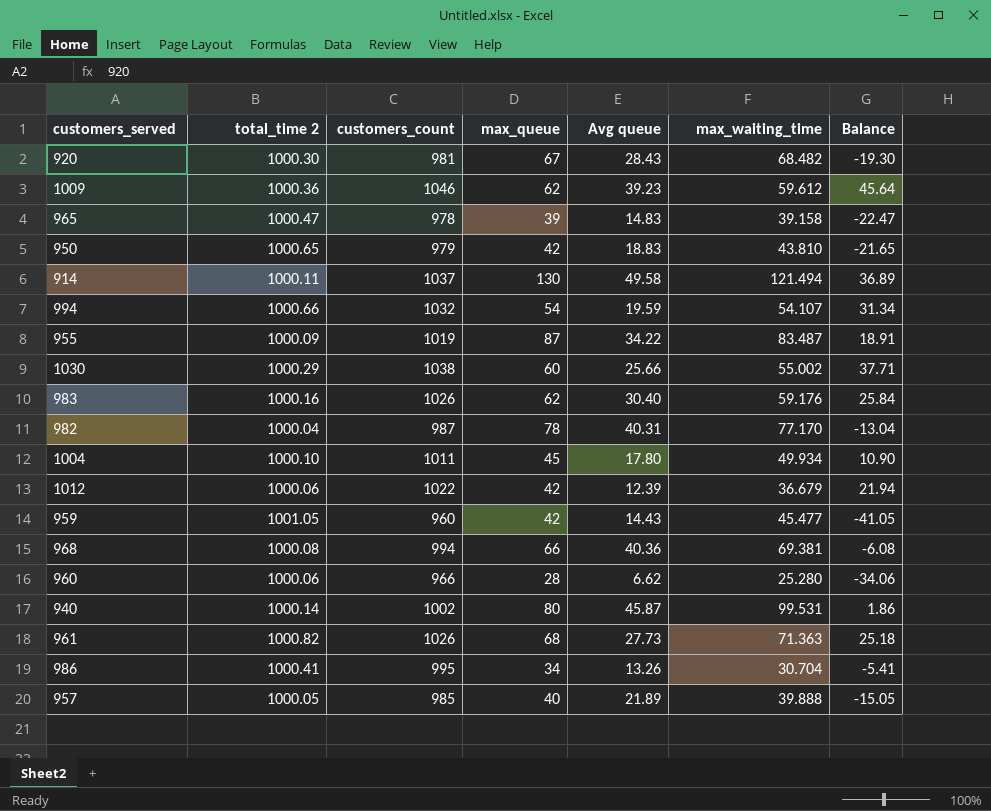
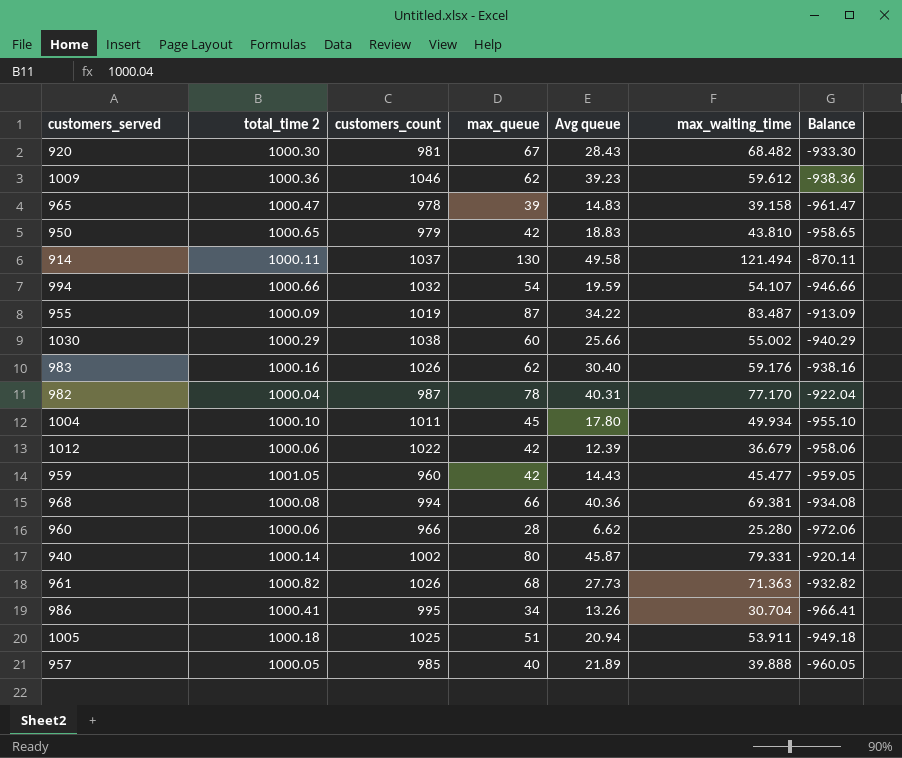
column Balance | formula: [customers_count] - [total_time 2] -> [max_queue] - [total_time 2]
940 | max_waiting_time: 99.531 -> 79.331
row 1005: none -> 1000.18 | 1025 | 51 | 20.94 | 53.911 | -949.18

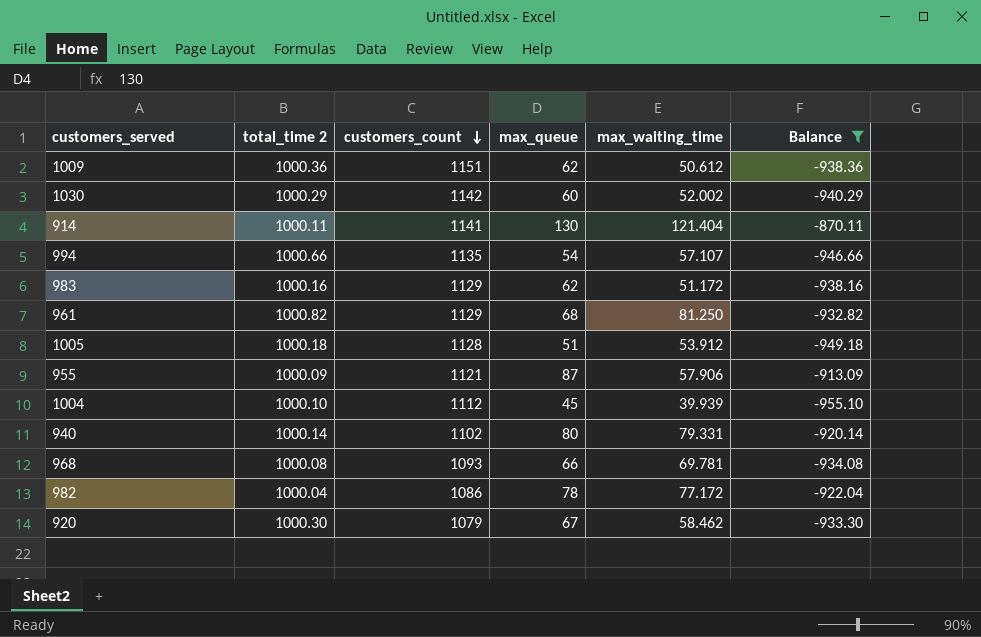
filter: none -> Balance >= -955.10
row order: none -> customers_count descending
column Avg queue | position: 5 -> none
1009 | customers_count: 1046 -> 1151
1009 | max_waiting_time: 59.612 -> 50.612
1030 | customers_count: 1038 -> 1142
1030 | max_waiting_time: 55.002 -> 52.002
914 | customers_count: 1037 -> 1141
914 | max_waiting_time: 121.494 -> 121.404
994 | customers_count: 1032 -> 1135
994 | max_waiting_time: 54.107 -> 57.107
983 | customers_count: 1026 -> 1129
983 | max_waiting_time: 59.176 -> 51.172
961 | customers_count: 1026 -> 1129
961 | max_waiting_time: 71.363 -> 81.250
1005 | customers_count: 1025 -> 1128
1005 | max_waiting_time: 53.911 -> 53.912
955 | customers_count: 1019 -> 1121
955 | max_waiting_time: 83.487 -> 57.906
1004 | customers_count: 1011 -> 1112
1004 | max_waiting_time: 49.934 -> 39.939
940 | customers_count: 1002 -> 1102
968 | customers_count: 994 -> 1093
968 | max_waiting_time: 69.381 -> 69.781
982 | customers_count: 987 -> 1086
982 | max_waiting_time: 77.170 -> 77.172
920 | customers_count: 981 -> 1079
920 | max_waiting_time: 68.482 -> 58.462

